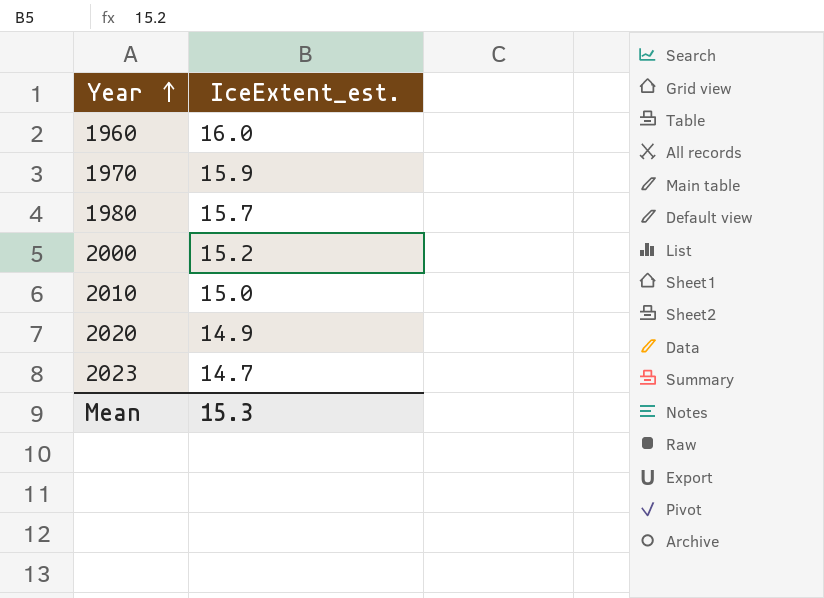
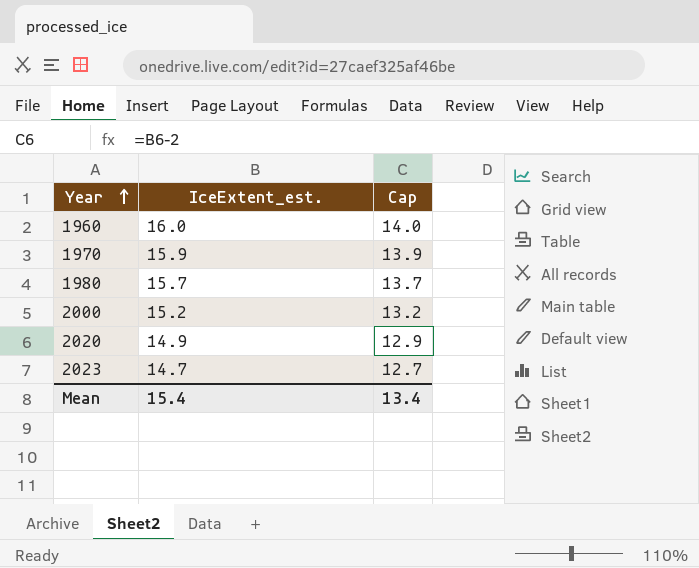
column Cap | formula: none -> [IceExtent_est.] - 2
row 2010: 15.0 -> none
Mean | IceExtent_est.: 15.3 -> 15.4

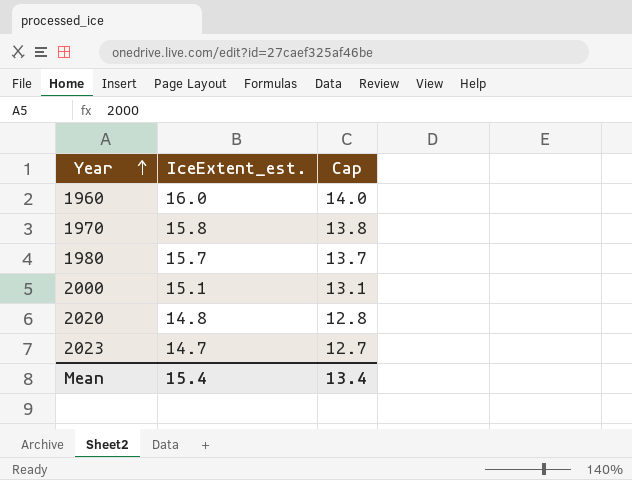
1970 | IceExtent_est.: 15.9 -> 15.8
1970 | Cap: 13.9 -> 13.8
2000 | IceExtent_est.: 15.2 -> 15.1
2000 | Cap: 13.2 -> 13.1
2020 | IceExtent_est.: 14.9 -> 14.8
2020 | Cap: 12.9 -> 12.8

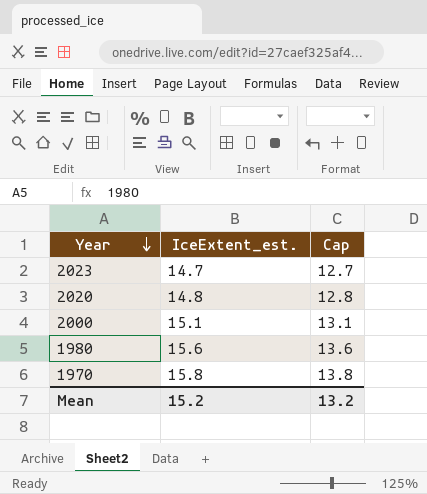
row order: Year ascending -> Year descending
row 1960: 16.0 | 14.0 -> none
1980 | IceExtent_est.: 15.7 -> 15.6
1980 | Cap: 13.7 -> 13.6
Mean | IceExtent_est.: 15.4 -> 15.2
Mean | Cap: 13.4 -> 13.2

